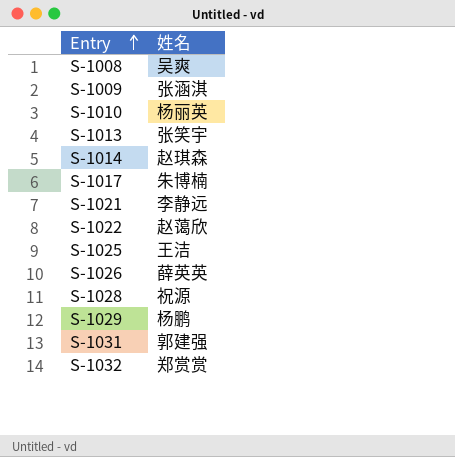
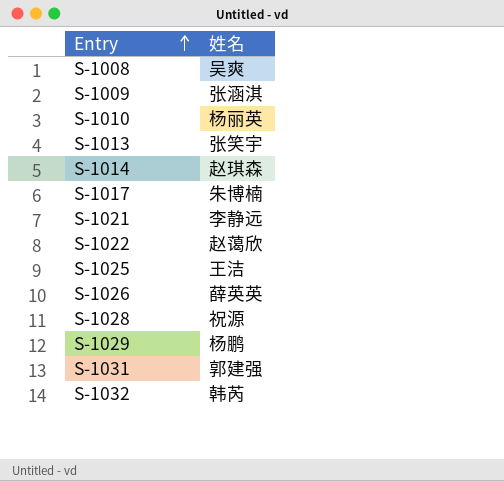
S-1032 | 姓名: 郑赏赏 -> 韩芮

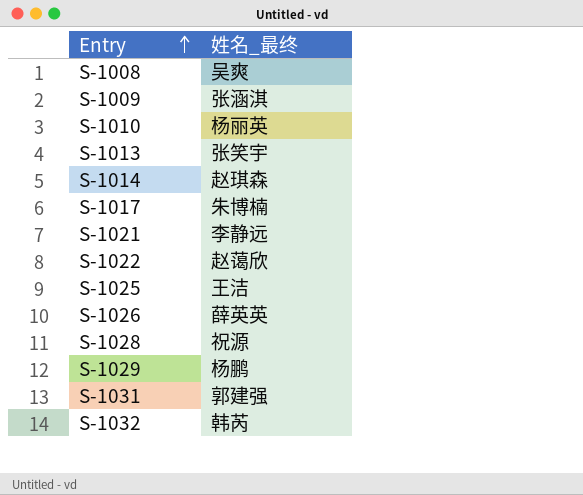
column name: 姓名 -> 姓名_最终

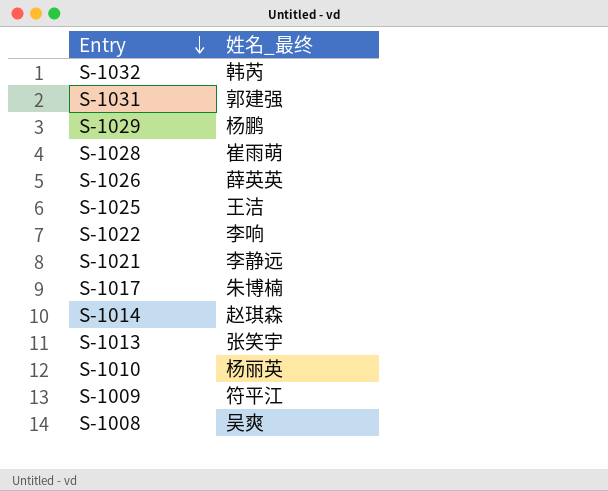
row order: Entry ascending -> Entry descending
S-1028 | 姓名_最终: 祝源 -> 崔雨萌
S-1022 | 姓名_最终: 赵蔼欣 -> 李响
S-1009 | 姓名_最终: 张涵淇 -> 符平江

